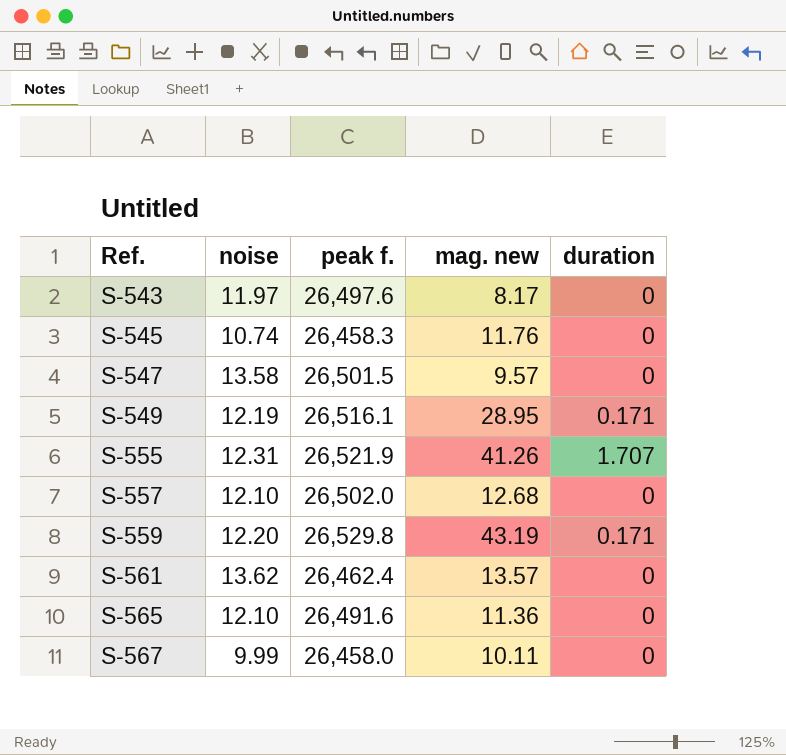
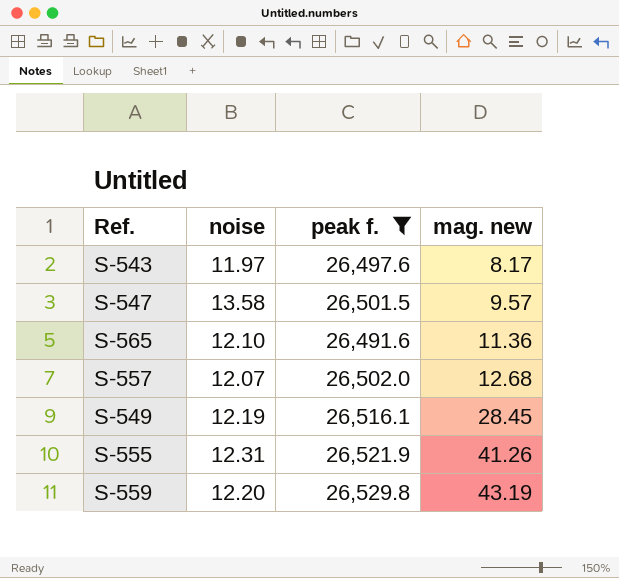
filter: none -> peak f. >= 26,491.6
row order: Ref. ascending -> mag. new ascending
column duration | position: 5 -> none
S-557 | noise: 12.10 -> 12.07
S-549 | mag. new: 28.95 -> 28.45

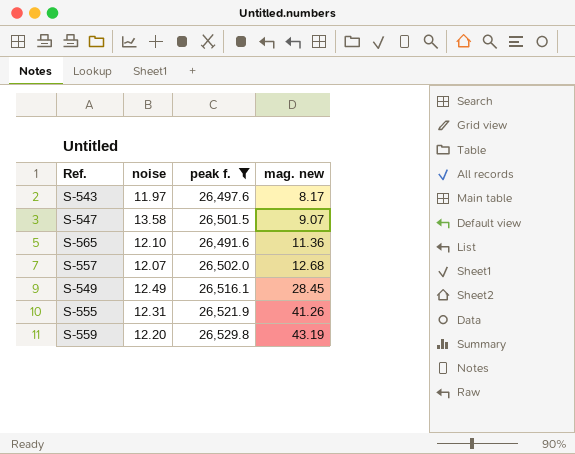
S-547 | mag. new: 9.57 -> 9.07
S-549 | noise: 12.19 -> 12.49

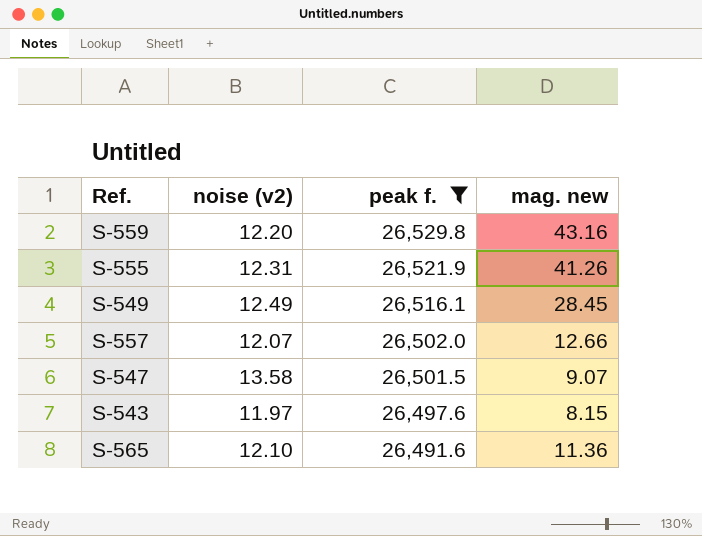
row order: mag. new ascending -> peak f. descending
column name: noise -> noise (v2)
S-559 | mag. new: 43.19 -> 43.16
S-557 | mag. new: 12.68 -> 12.66
S-543 | mag. new: 8.17 -> 8.15

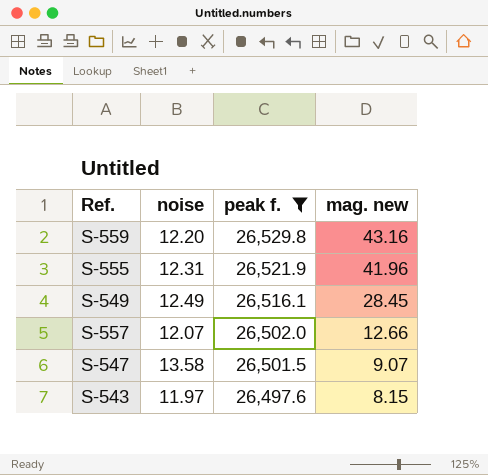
column name: noise (v2) -> noise
row S-565: 12.10 | 26,491.6 | 11.36 -> none
S-555 | mag. new: 41.26 -> 41.96

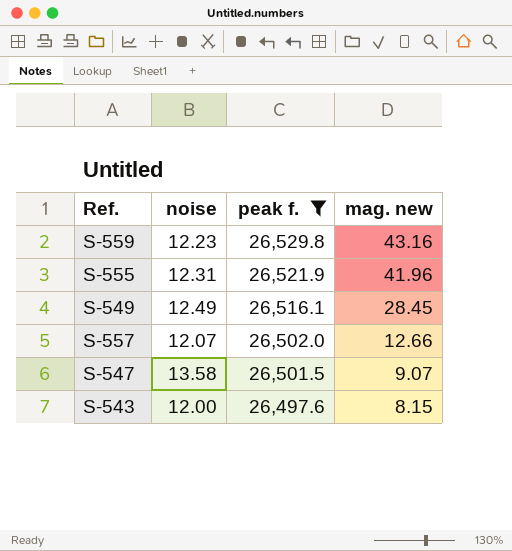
S-559 | noise: 12.20 -> 12.23
S-543 | noise: 11.97 -> 12.00

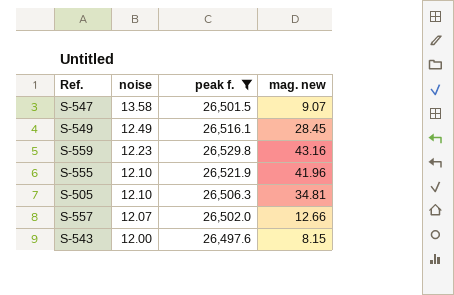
row order: peak f. descending -> noise descending
S-555 | noise: 12.31 -> 12.10
row S-505: none -> 12.10 | 26,506.3 | 34.81

